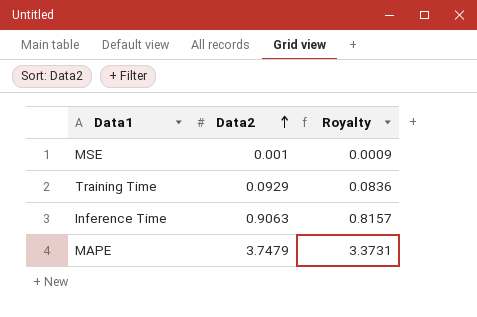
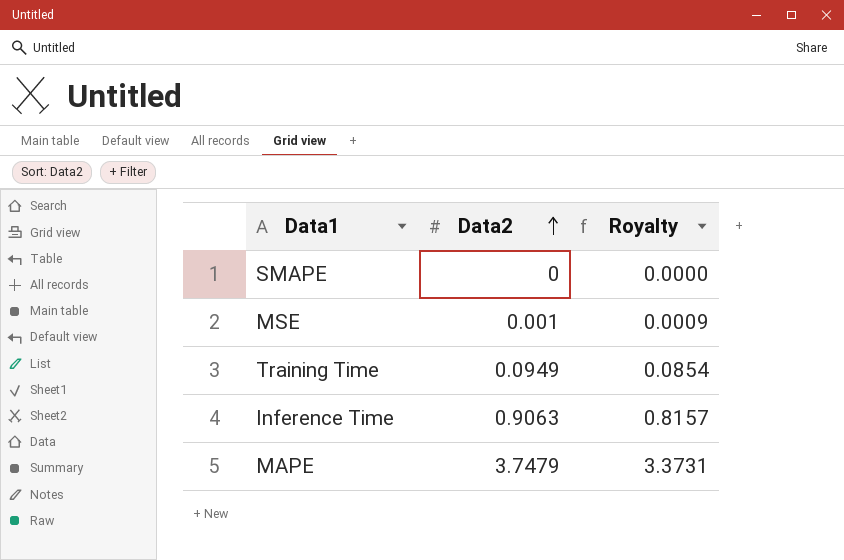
row SMAPE: none -> 0 | 0.0000
Training Time | Data2: 0.0929 -> 0.0949
Training Time | Royalty: 0.0836 -> 0.0854

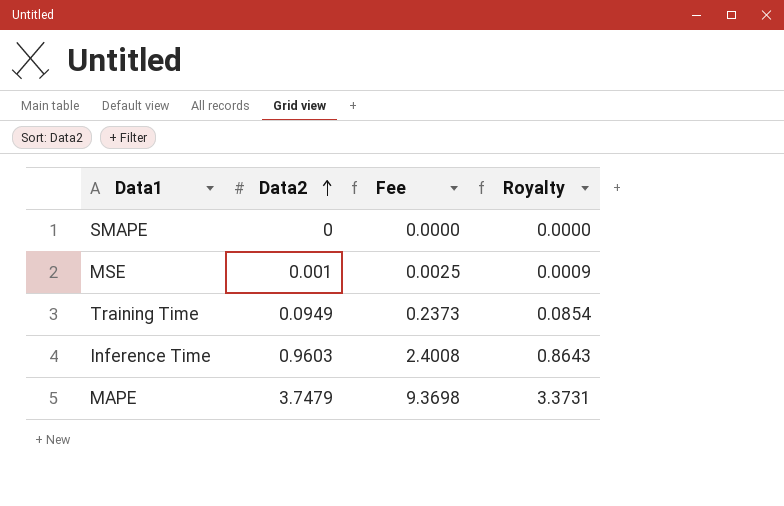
column Fee | formula: none -> [Data2] * 2.5
Inference Time | Data2: 0.9063 -> 0.9603
Inference Time | Royalty: 0.8157 -> 0.8643

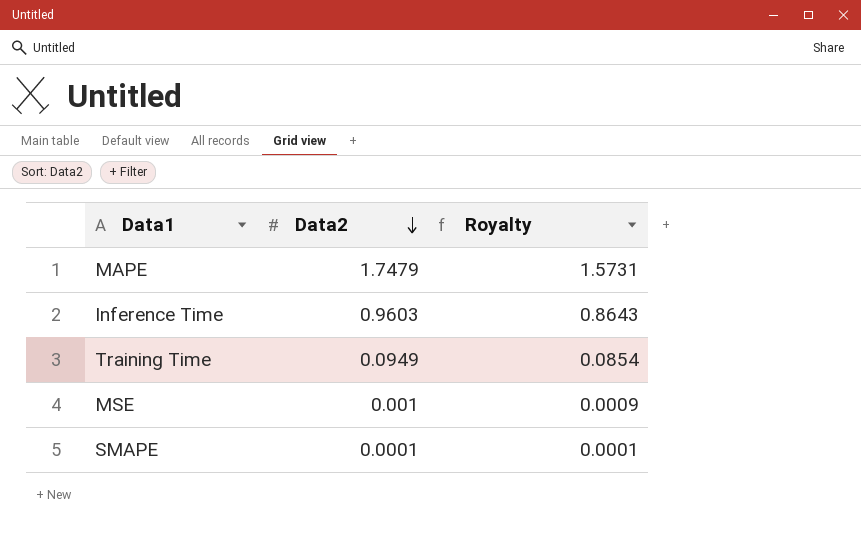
row order: Data2 ascending -> Data2 descending
column Fee | formula: [Data2] * 2.5 -> none
MAPE | Data2: 3.7479 -> 1.7479
MAPE | Royalty: 3.3731 -> 1.5731
SMAPE | Data2: 0 -> 0.0001
SMAPE | Royalty: 0.0000 -> 0.0001

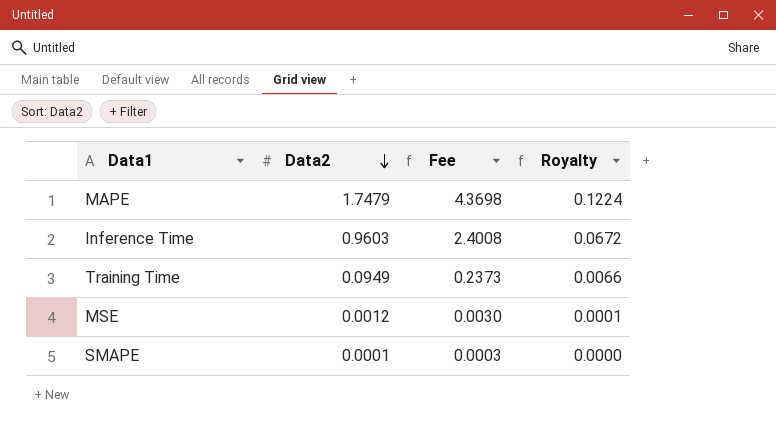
column Fee | formula: none -> [Data2] * 2.5
column Royalty | formula: [Data2] * 0.9 -> [Data2] * 0.07
MSE | Data2: 0.001 -> 0.0012

